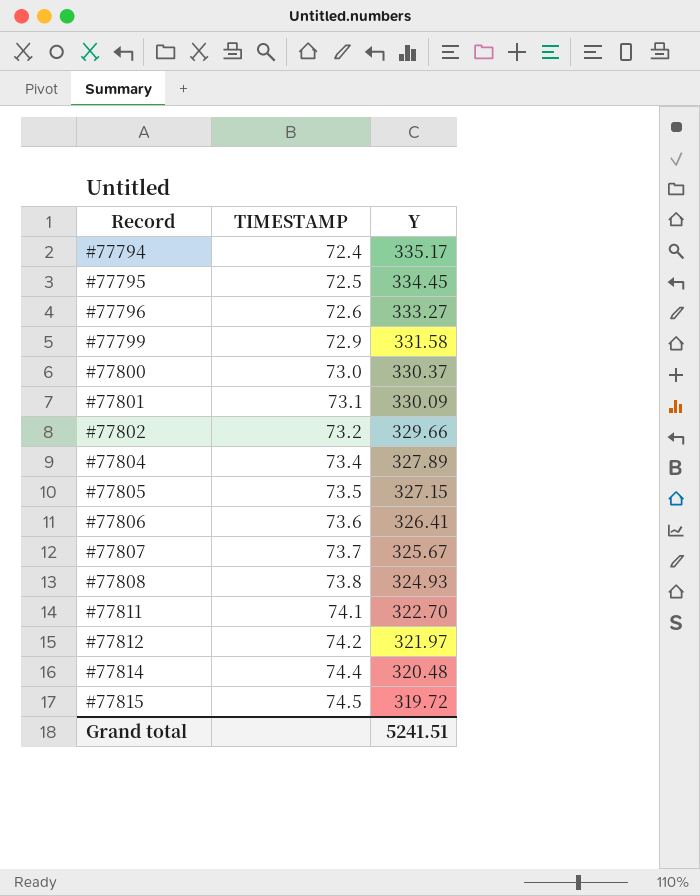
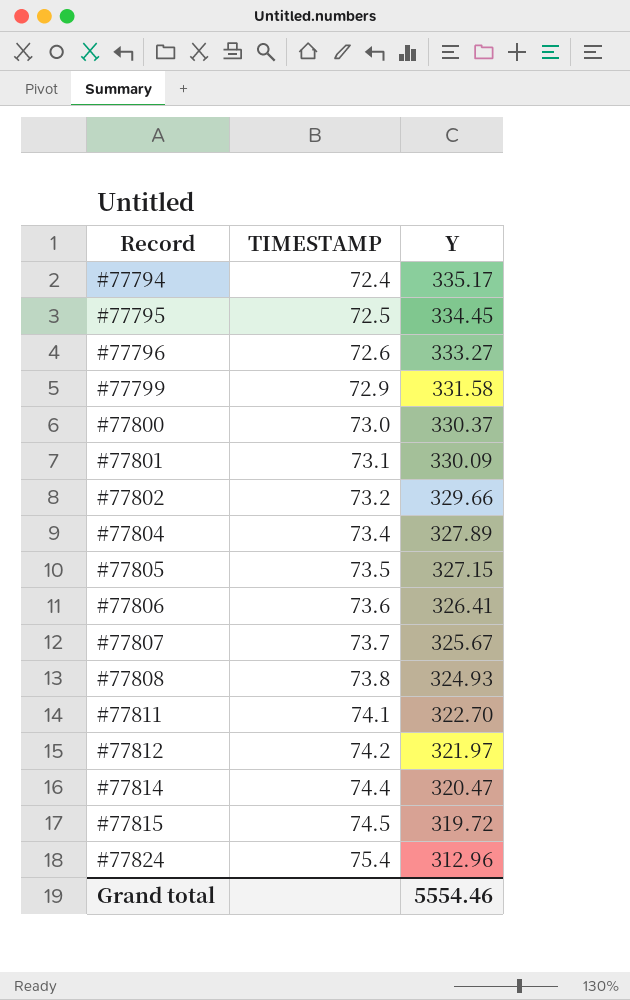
#77814 | Y: 320.48 -> 320.47
row #77824: none -> 75.4 | 312.96
Grand total | Y: 5241.51 -> 5554.46

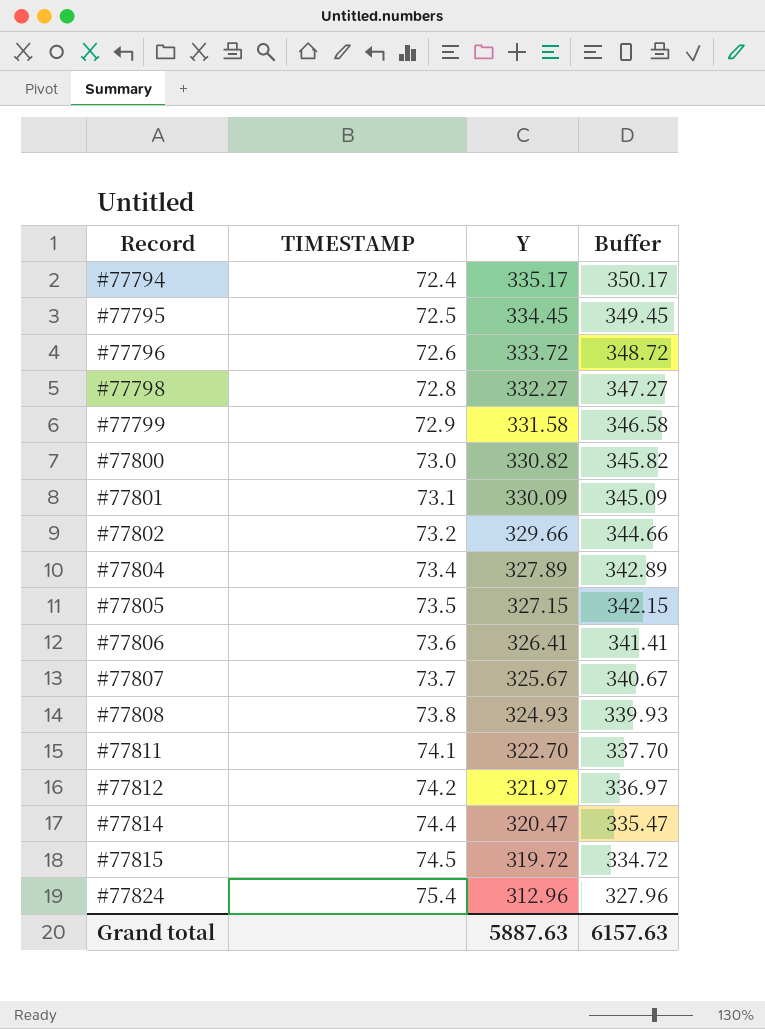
column Buffer | formula: none -> [Y] + 15
#77796 | Y: 333.27 -> 333.72
row #77798: none -> 72.8 | 332.27 | 347.27
#77800 | Y: 330.37 -> 330.82
Grand total | Y: 5554.46 -> 5887.63

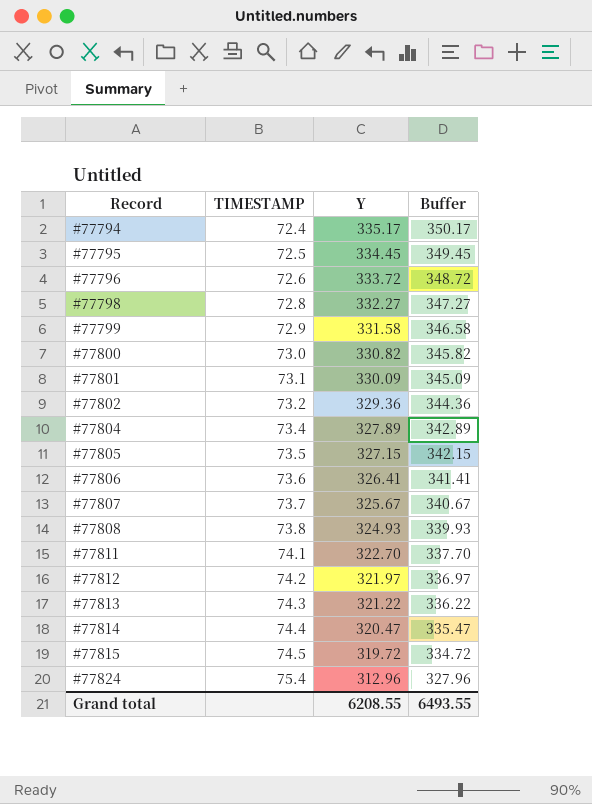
#77802 | Y: 329.66 -> 329.36
#77802 | Buffer: 344.66 -> 344.36
row #77813: none -> 74.3 | 321.22 | 336.22
Grand total | Y: 5887.63 -> 6208.55
Grand total | Buffer: 6157.63 -> 6493.55

